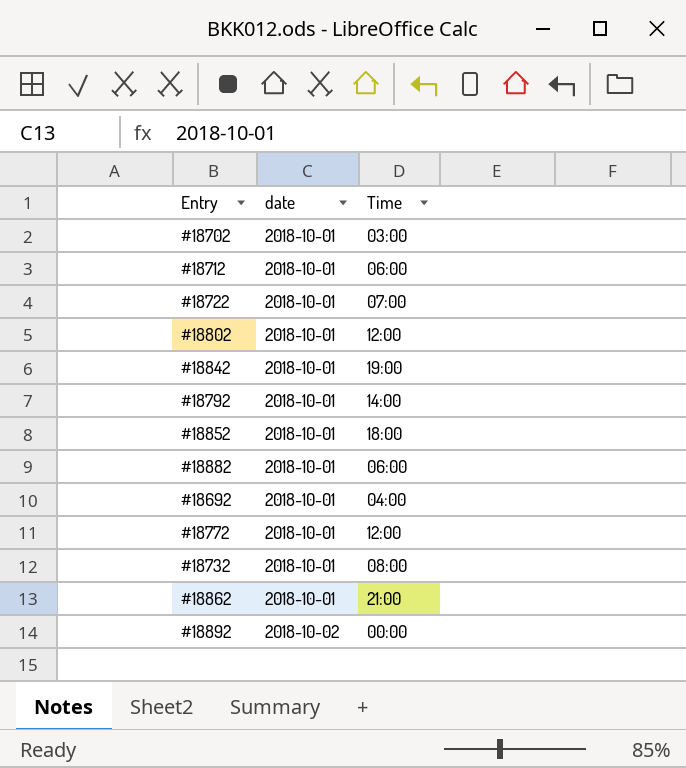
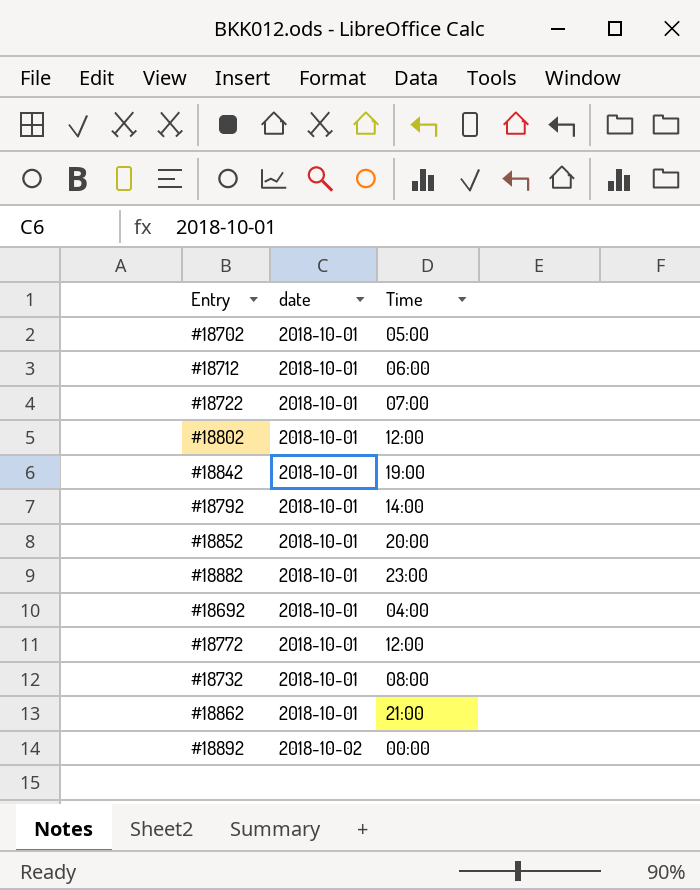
#18702 | Time: 03:00 -> 05:00
#18852 | Time: 18:00 -> 20:00
#18882 | Time: 06:00 -> 23:00

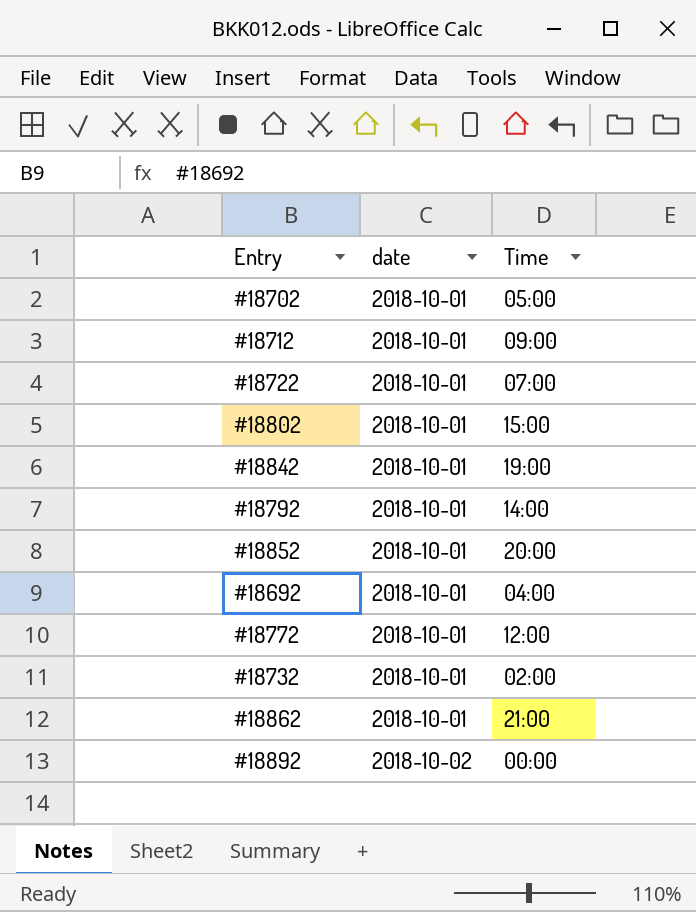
row #18882: 2018-10-01 | 23:00 -> none
#18712 | Time: 06:00 -> 09:00
#18802 | Time: 12:00 -> 15:00
#18732 | Time: 08:00 -> 02:00

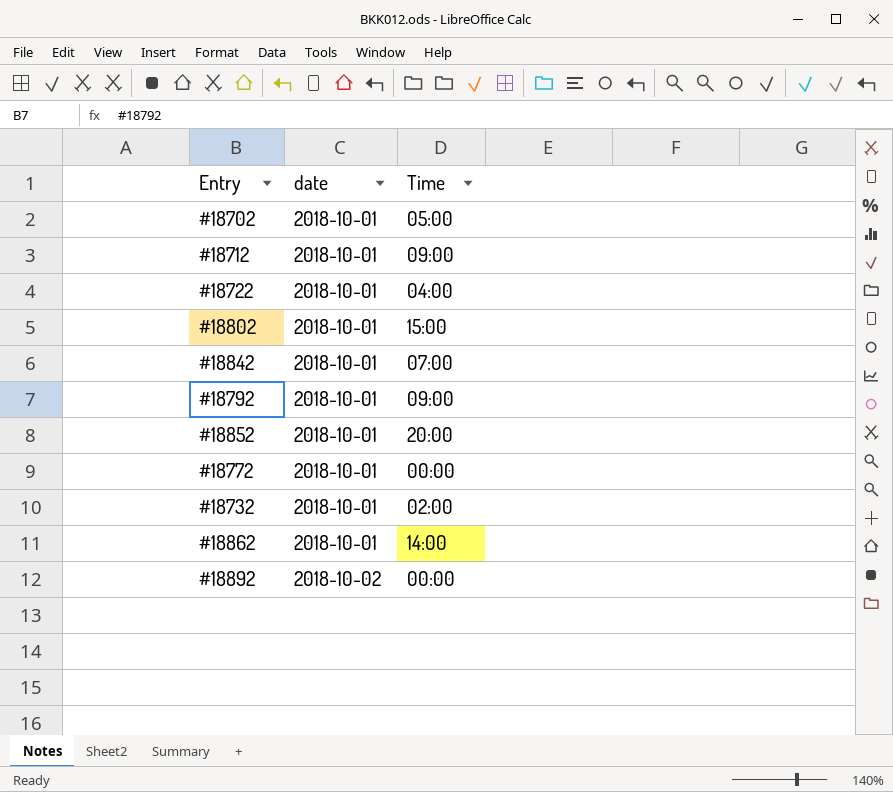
row #18692: 2018-10-01 | 04:00 -> none
#18722 | Time: 07:00 -> 04:00
#18842 | Time: 19:00 -> 07:00
#18792 | Time: 14:00 -> 09:00
#18772 | Time: 12:00 -> 00:00
#18862 | Time: 21:00 -> 14:00

